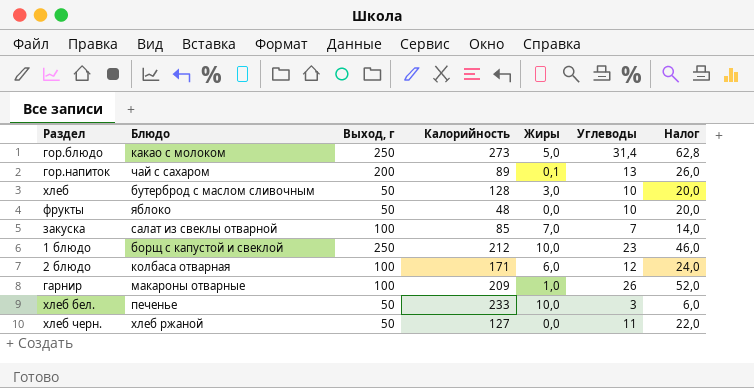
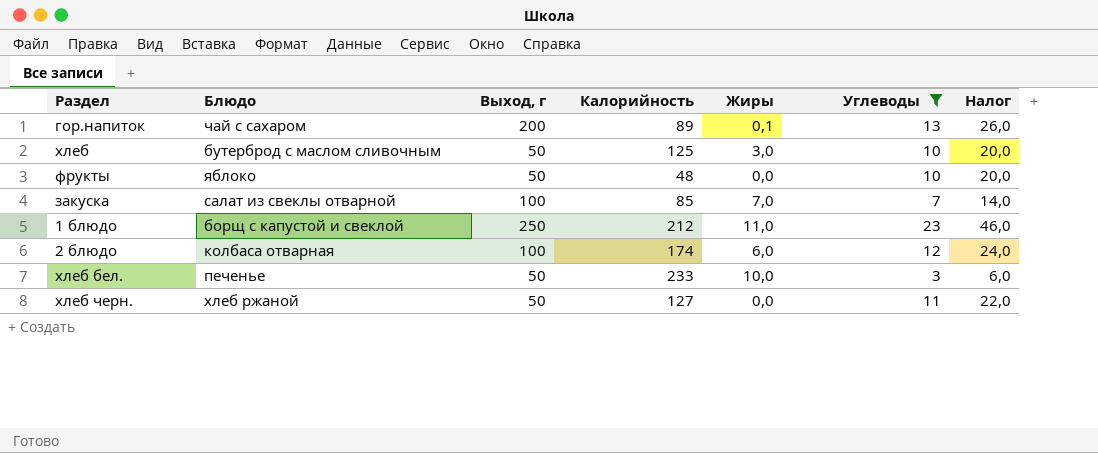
filter: none -> Углеводы <= 23
хлеб | Калорийность: 128 -> 125
1 блюдо | Жиры: 10,0 -> 11,0
2 блюдо | Калорийность: 171 -> 174

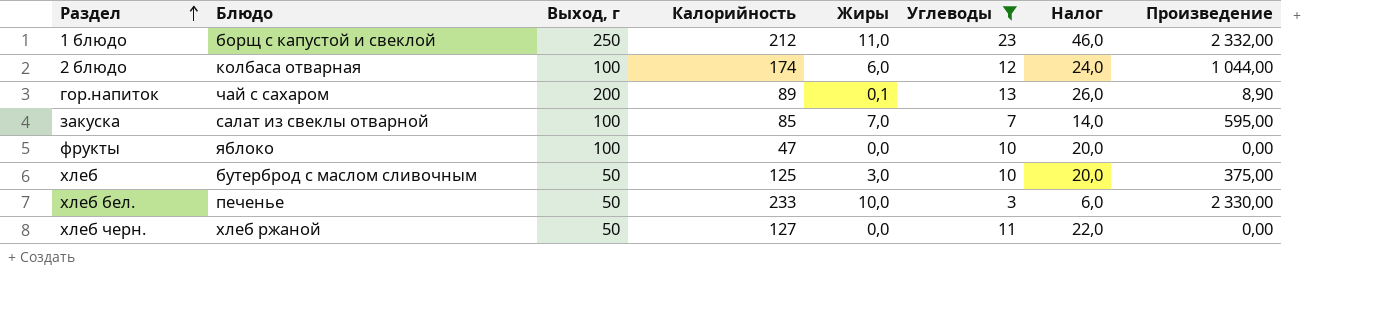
row order: none -> Раздел ascending
column Произведение | formula: none -> [Калорийность] * [Жиры]
фрукты | Выход, г: 50 -> 100
фрукты | Калорийность: 48 -> 47

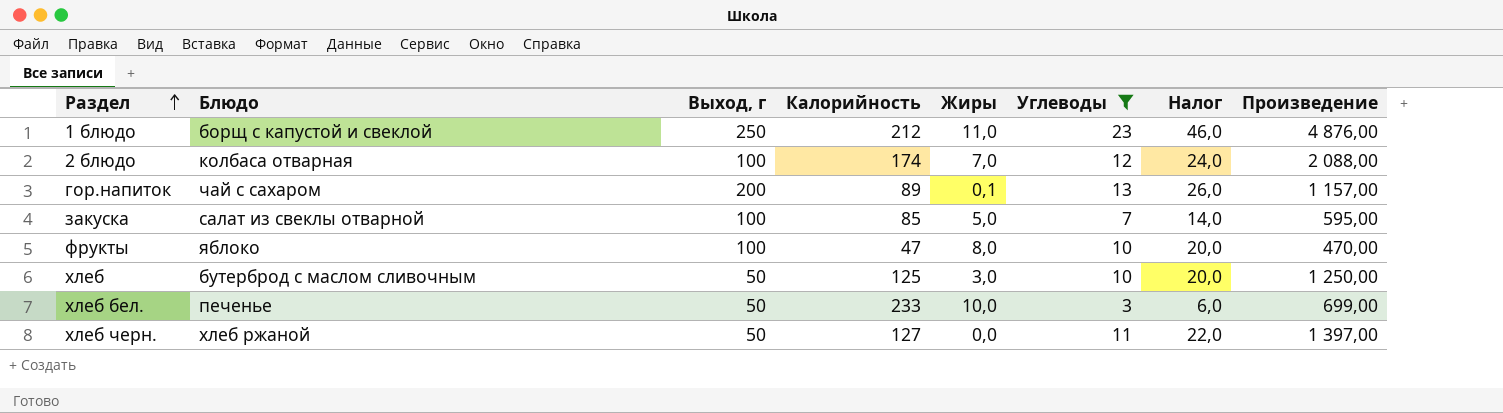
column Произведение | formula: [Калорийность] * [Жиры] -> [Калорийность] * [Углеводы]
2 блюдо | Жиры: 6,0 -> 7,0
закуска | Жиры: 7,0 -> 5,0
фрукты | Жиры: 0,0 -> 8,0

